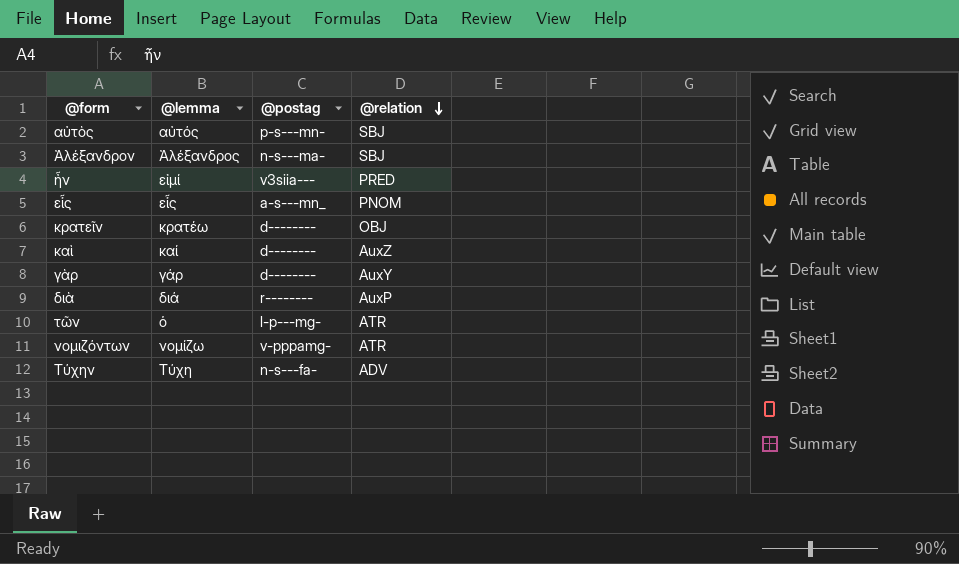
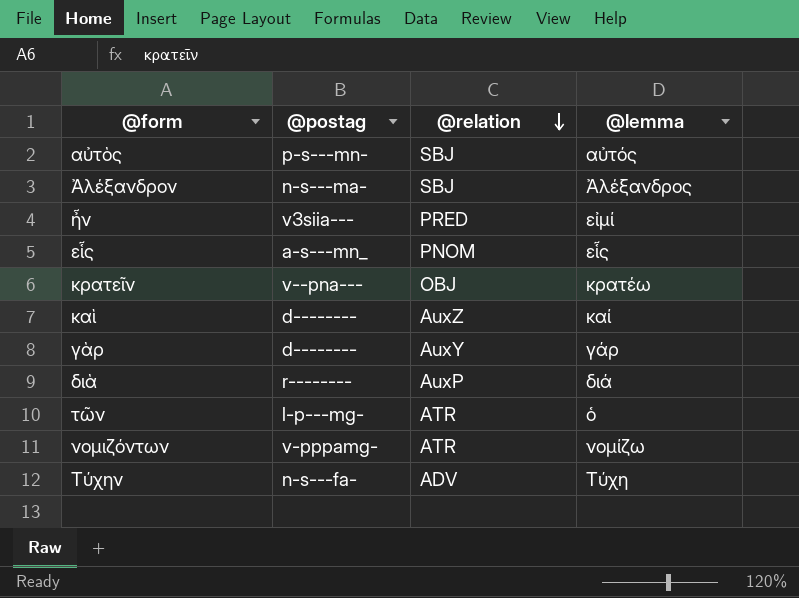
column @lemma | position: 2 -> 4
κρατεῖν | @postag: d-------- -> v--pna---

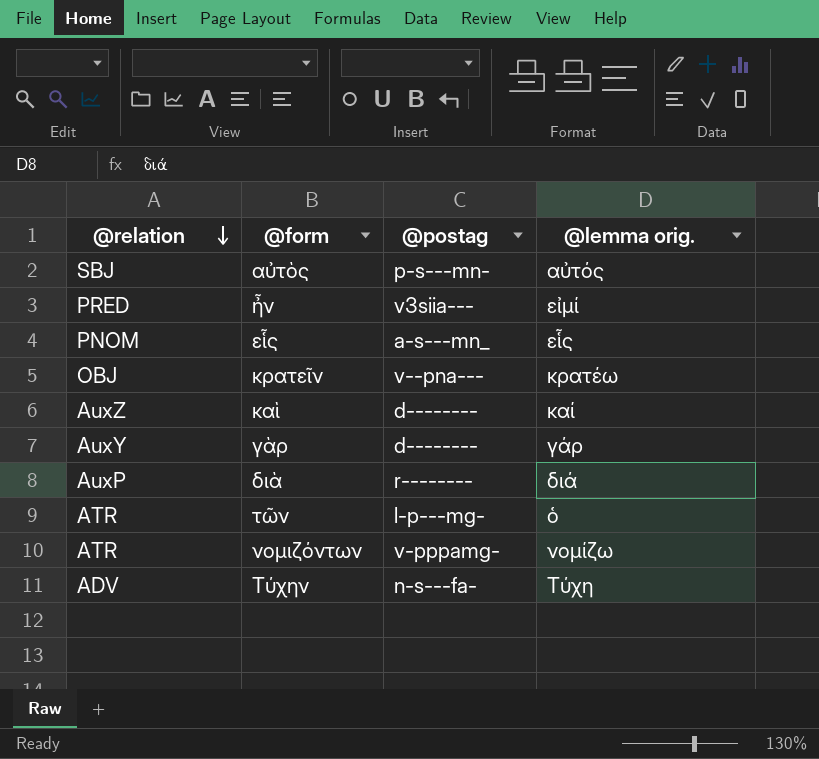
column @relation | position: 3 -> 1
column name: @lemma -> @lemma orig.
row Ἀλέξανδρον: n-s---ma- | SBJ | Ἀλέξανδρος -> none

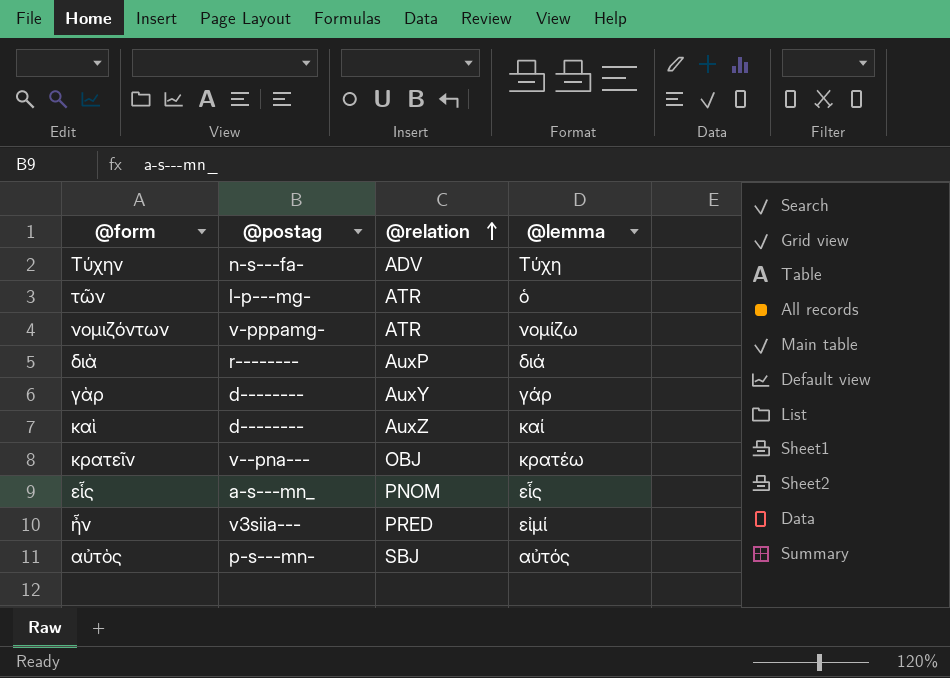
row order: @relation descending -> @relation ascending
column @relation | position: 1 -> 3
column name: @lemma orig. -> @lemma

